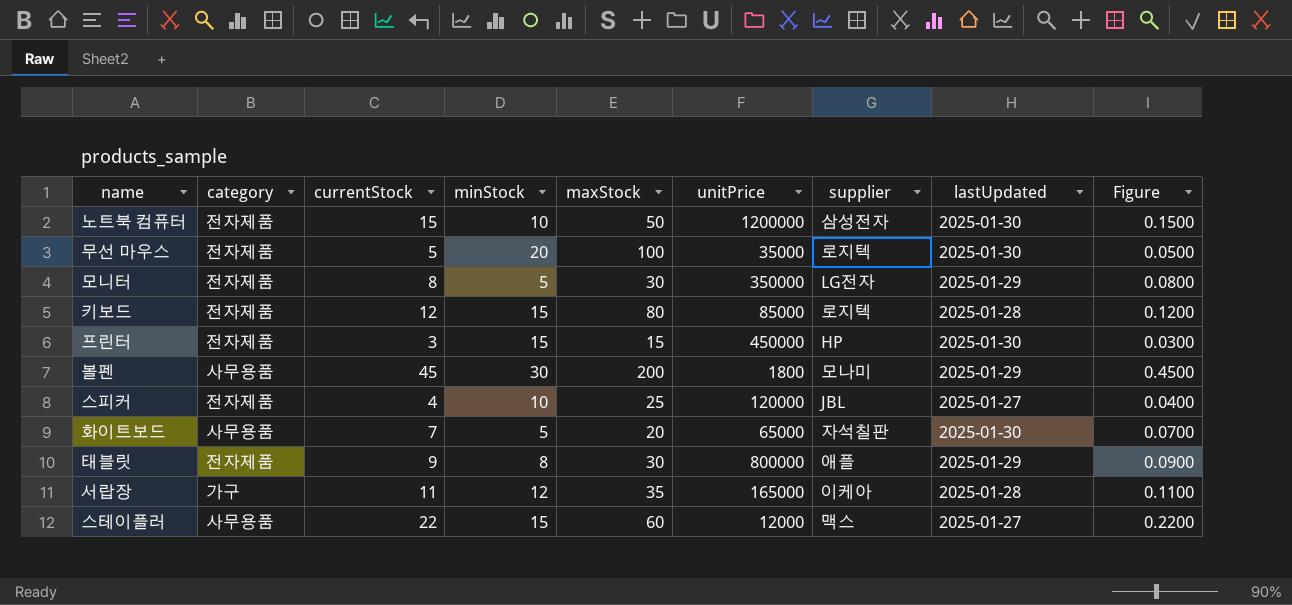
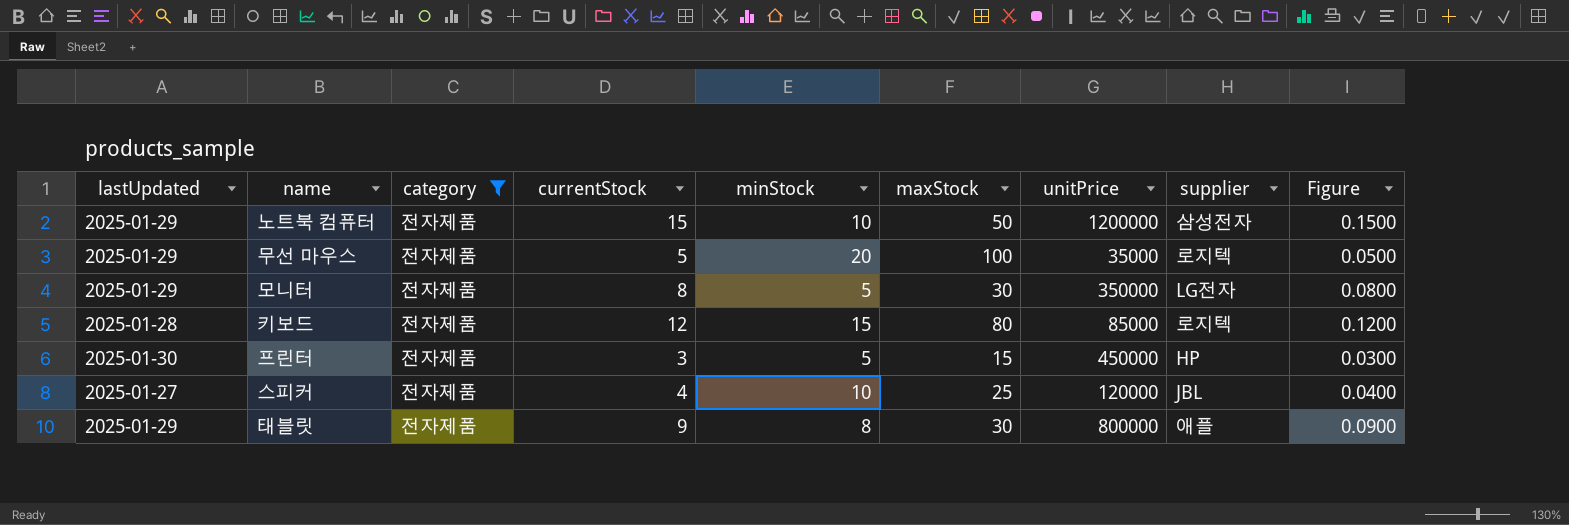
filter: none -> category = 전자제품
column lastUpdated | position: 8 -> 1
노트북 컴퓨터 | lastUpdated: 2025-01-30 -> 2025-01-29
무선 마우스 | lastUpdated: 2025-01-30 -> 2025-01-29
프린터 | minStock: 15 -> 5

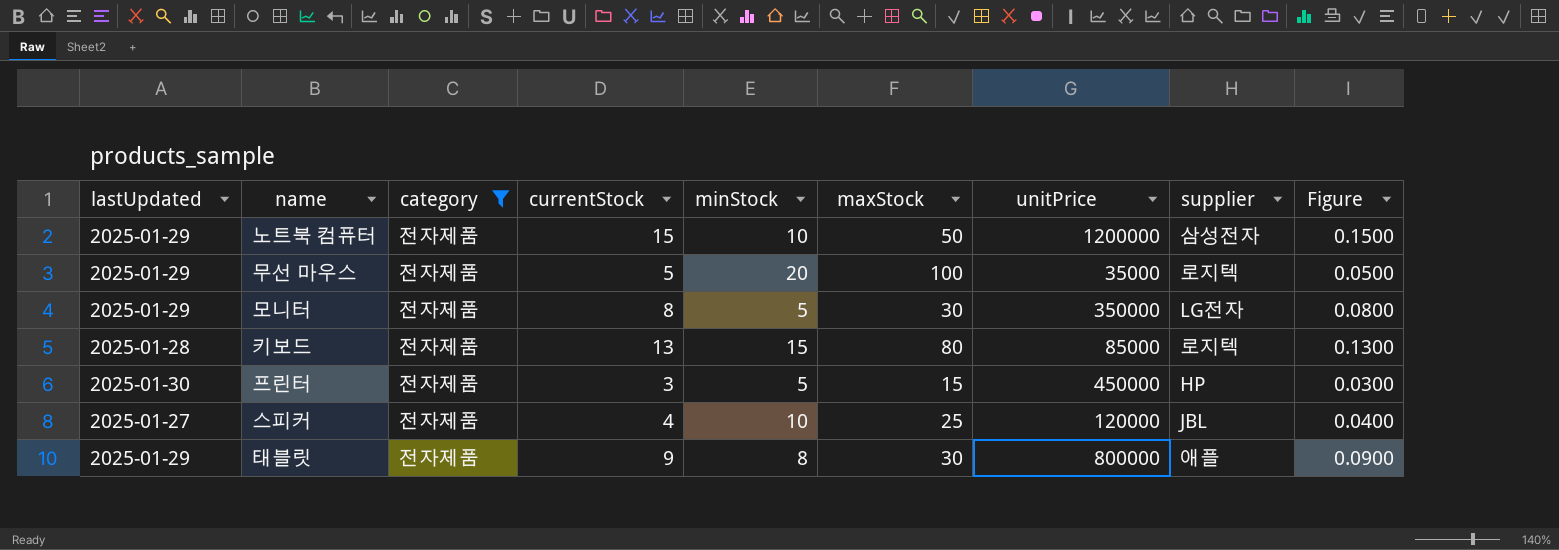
키보드 | currentStock: 12 -> 13
키보드 | Figure: 0.1200 -> 0.1300

